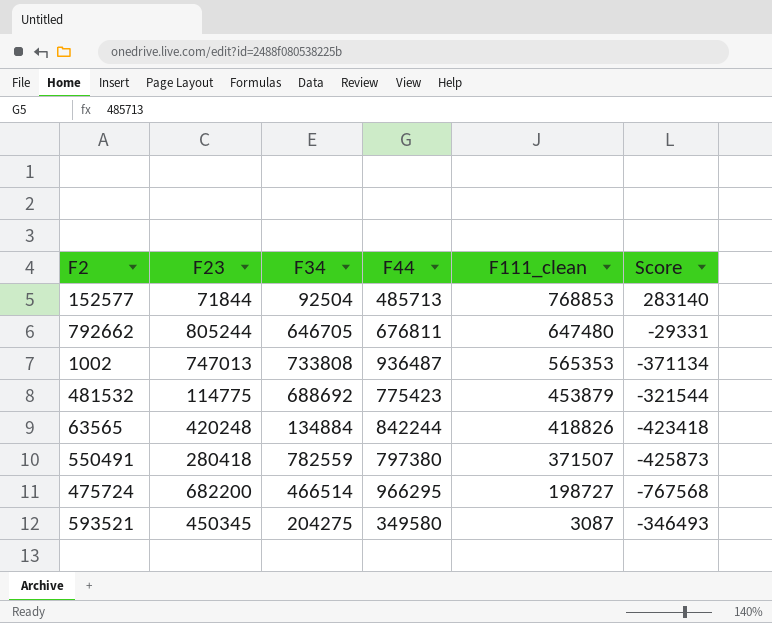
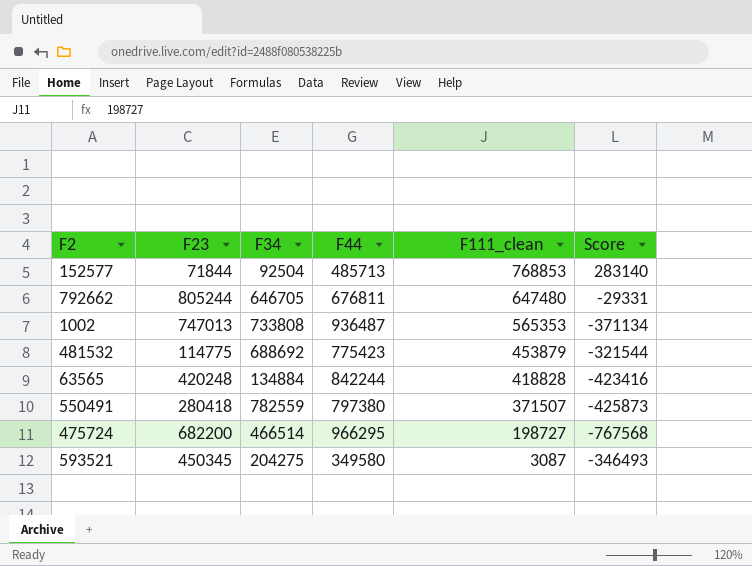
63565 | F111_clean: 418826 -> 418828
63565 | Score: -423418 -> -423416

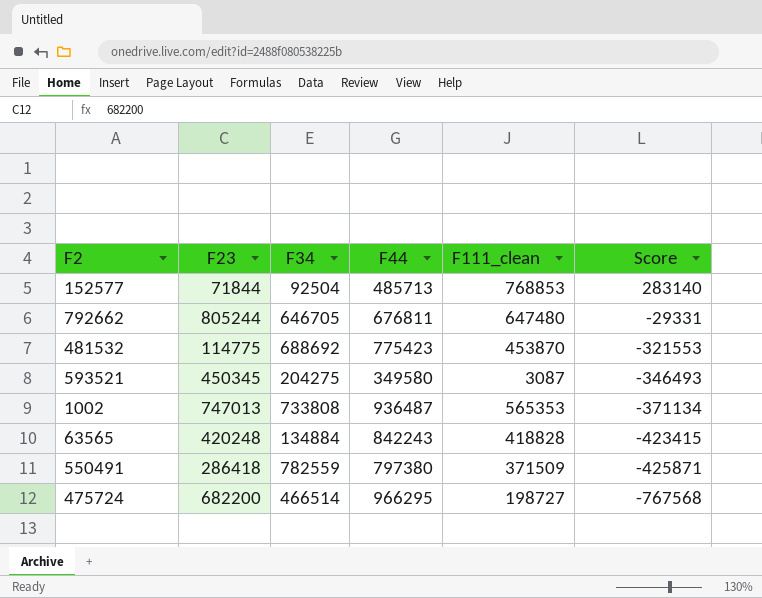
row order: F111_clean descending -> Score descending
481532 | F111_clean: 453879 -> 453870
481532 | Score: -321544 -> -321553
63565 | F44: 842244 -> 842243
63565 | Score: -423416 -> -423415
550491 | F23: 280418 -> 286418
550491 | F111_clean: 371507 -> 371509
550491 | Score: -425873 -> -425871

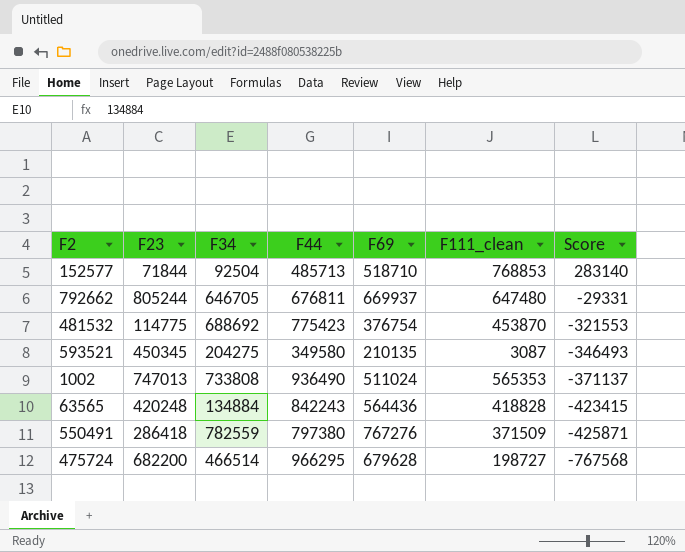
column F69 | position: none -> 5
1002 | F44: 936487 -> 936490
1002 | Score: -371134 -> -371137

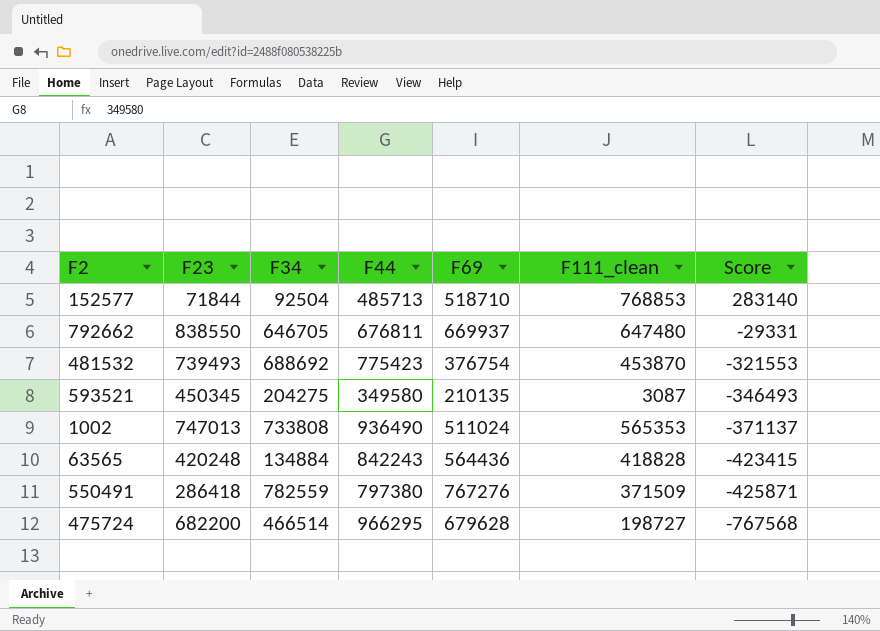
792662 | F23: 805244 -> 838550
481532 | F23: 114775 -> 739493

